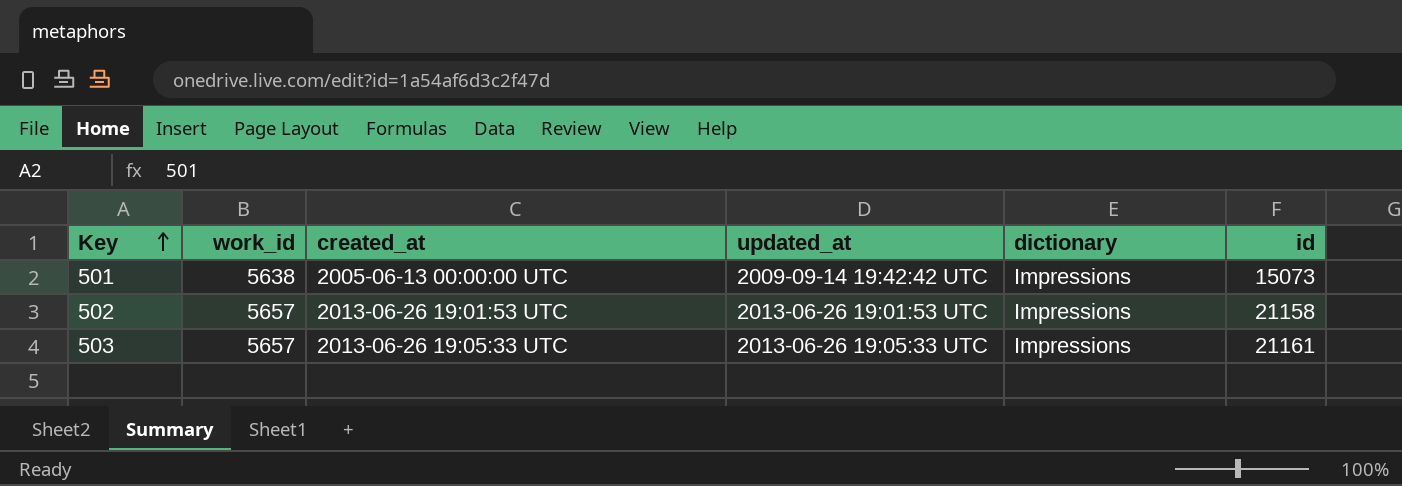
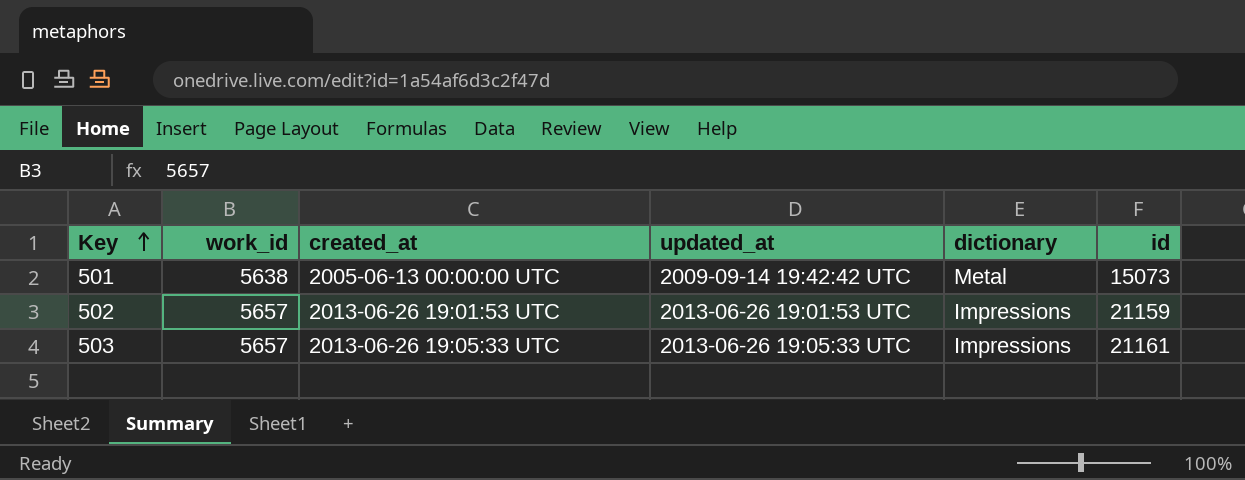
501 | dictionary: Impressions -> Metal
502 | id: 21158 -> 21159

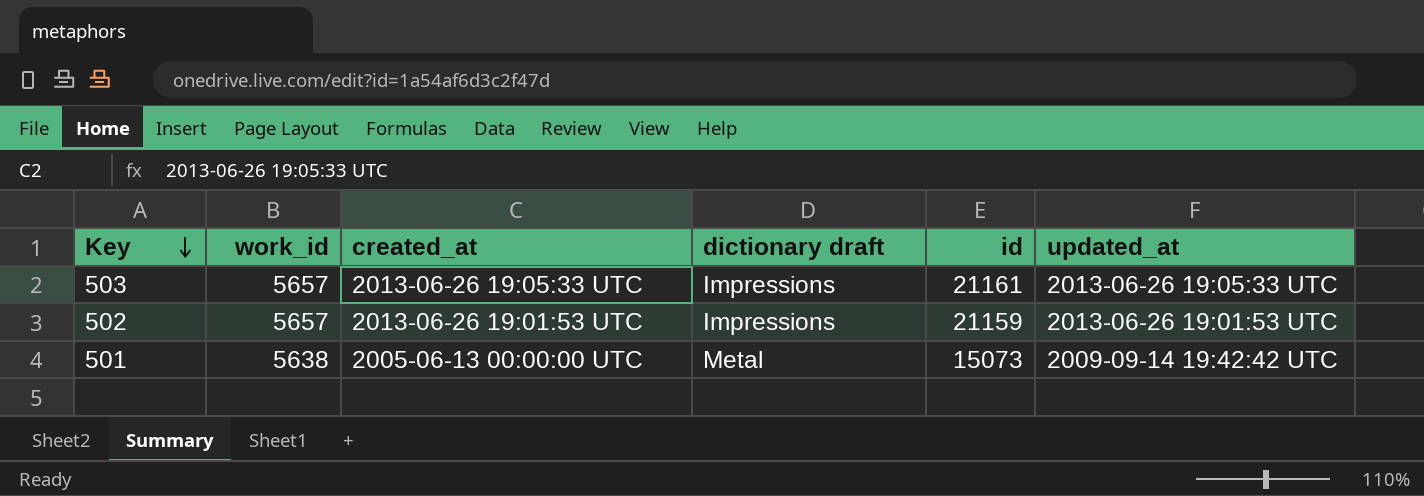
row order: Key ascending -> Key descending
column name: dictionary -> dictionary draft
column updated_at | position: 4 -> 6

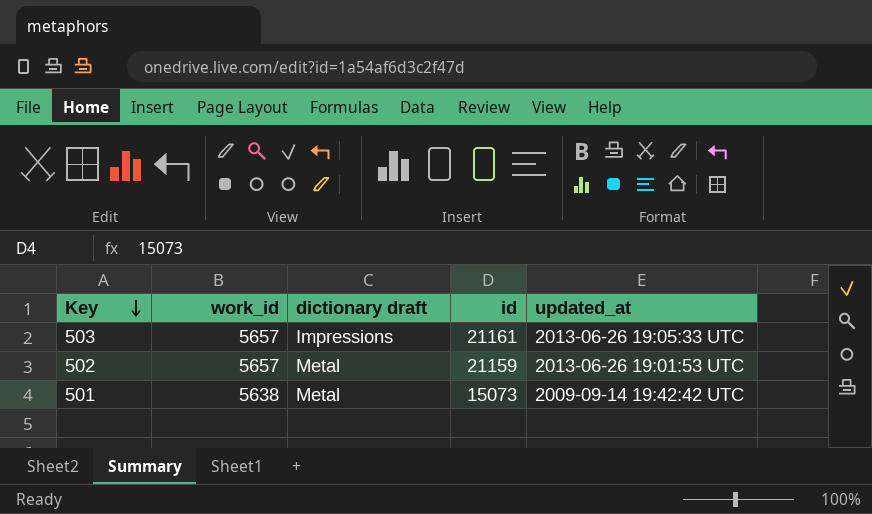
column created_at | position: 3 -> none
502 | dictionary draft: Impressions -> Metal

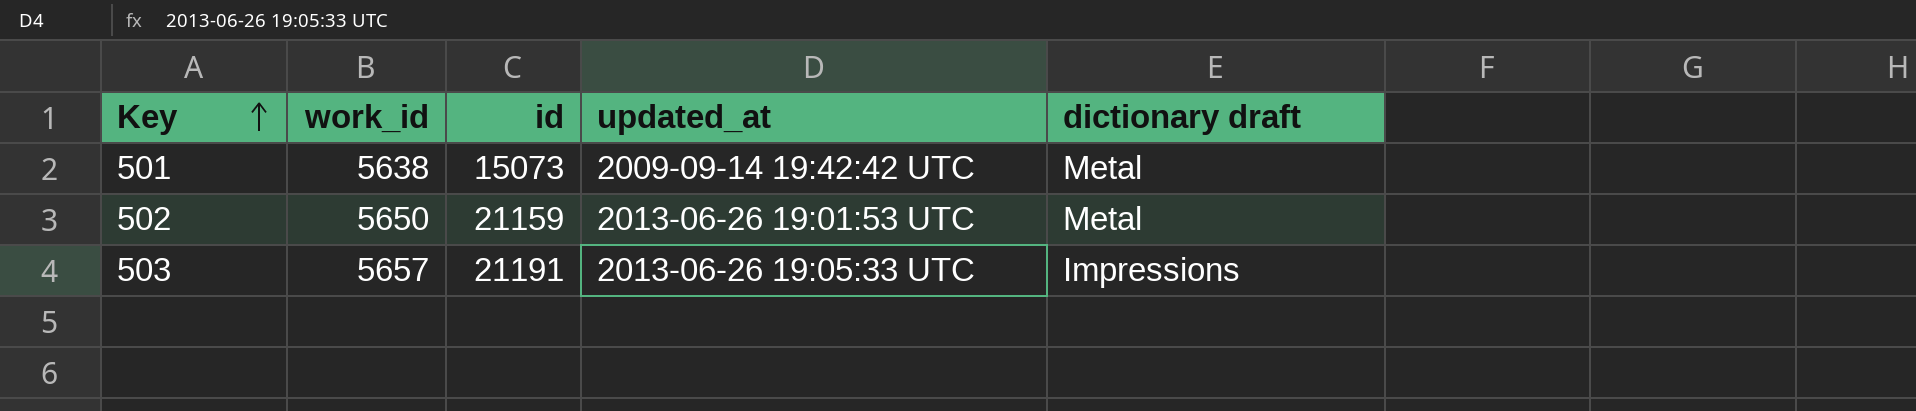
row order: Key descending -> Key ascending
column dictionary draft | position: 3 -> 5
502 | work_id: 5657 -> 5650
503 | id: 21161 -> 21191

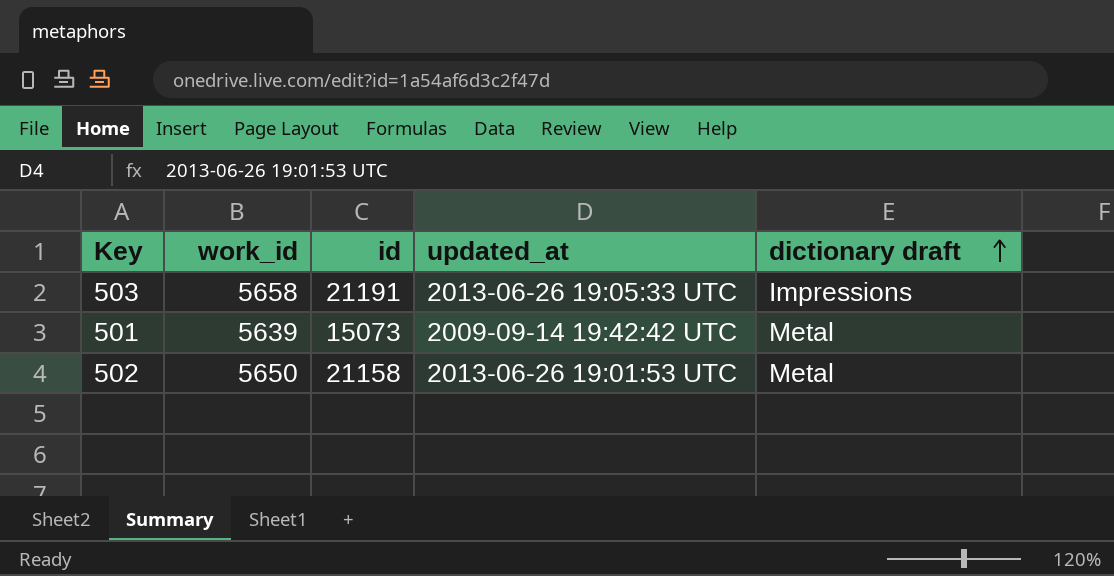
row order: Key ascending -> dictionary draft ascending
503 | work_id: 5657 -> 5658
501 | work_id: 5638 -> 5639
502 | id: 21159 -> 21158

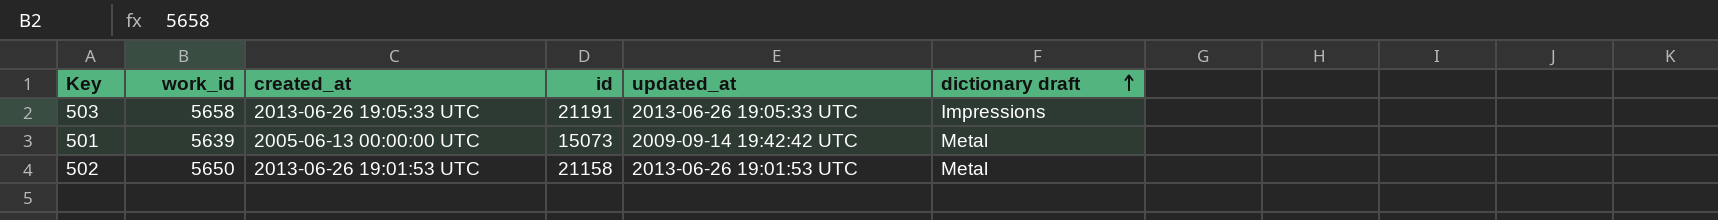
column created_at | position: none -> 3

